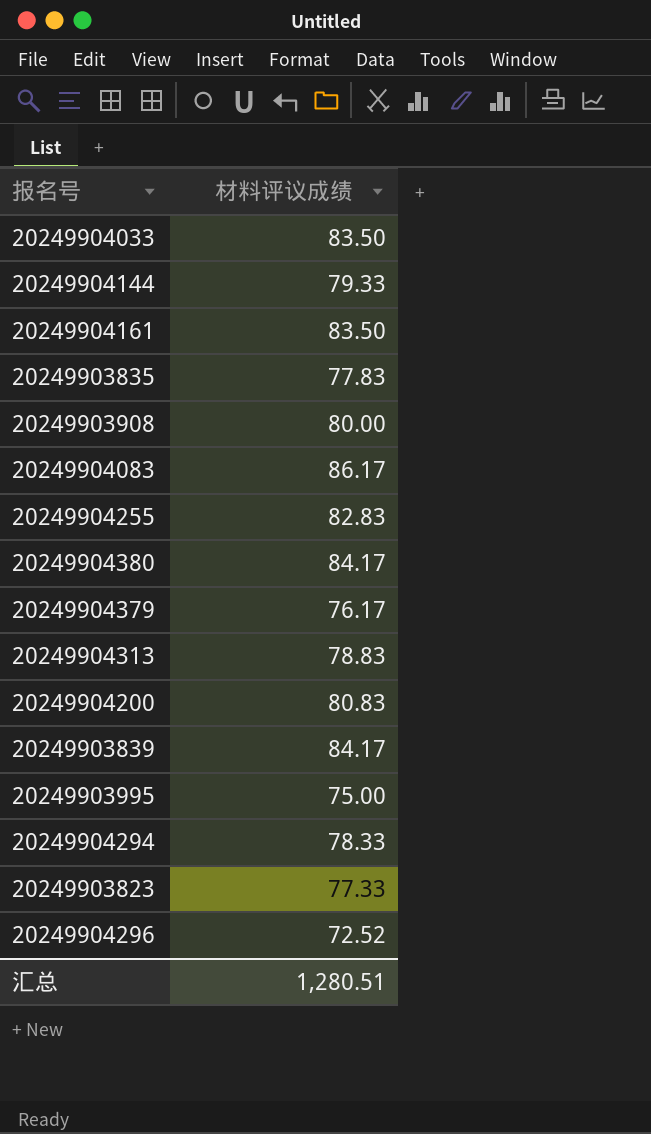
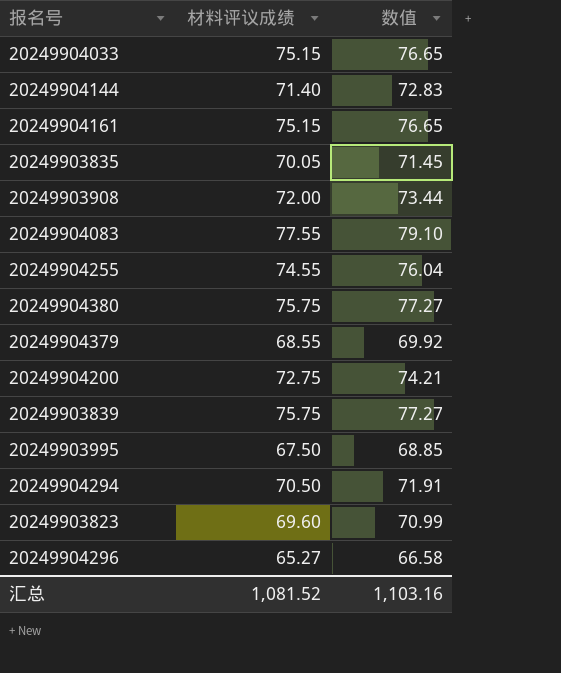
column 数值 | formula: none -> [材料评议成绩] * 1.02
row 20249904313: 78.83 -> none
20249904033 | 材料评议成绩: 83.50 -> 75.15
20249904144 | 材料评议成绩: 79.33 -> 71.40
20249904161 | 材料评议成绩: 83.50 -> 75.15
20249903835 | 材料评议成绩: 77.83 -> 70.05
20249903908 | 材料评议成绩: 80.00 -> 72.00
20249904083 | 材料评议成绩: 86.17 -> 77.55
20249904255 | 材料评议成绩: 82.83 -> 74.55
20249904380 | 材料评议成绩: 84.17 -> 75.75
20249904379 | 材料评议成绩: 76.17 -> 68.55
20249904200 | 材料评议成绩: 80.83 -> 72.75
20249903839 | 材料评议成绩: 84.17 -> 75.75
20249903995 | 材料评议成绩: 75.00 -> 67.50
20249904294 | 材料评议成绩: 78.33 -> 70.50
20249903823 | 材料评议成绩: 77.33 -> 69.60
20249904296 | 材料评议成绩: 72.52 -> 65.27
汇总 | 材料评议成绩: 1,280.51 -> 1,081.52

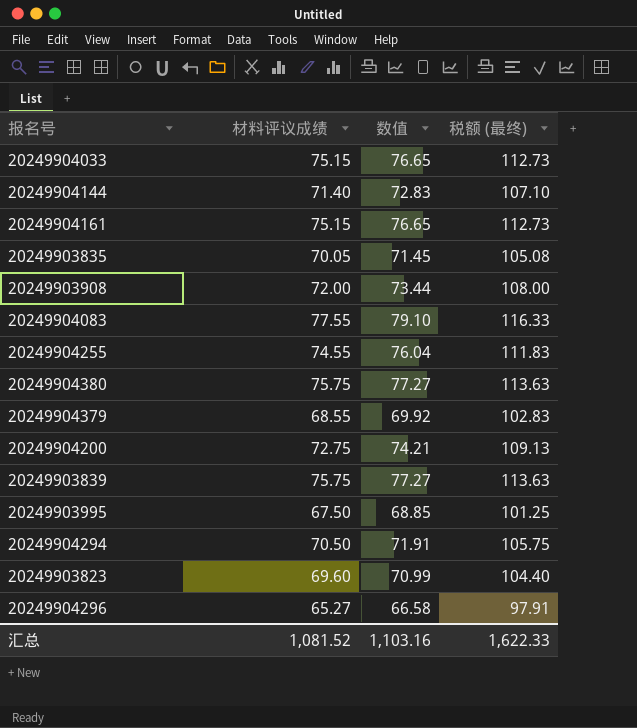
column 税额 (最终) | formula: none -> [材料评议成绩] * 1.5

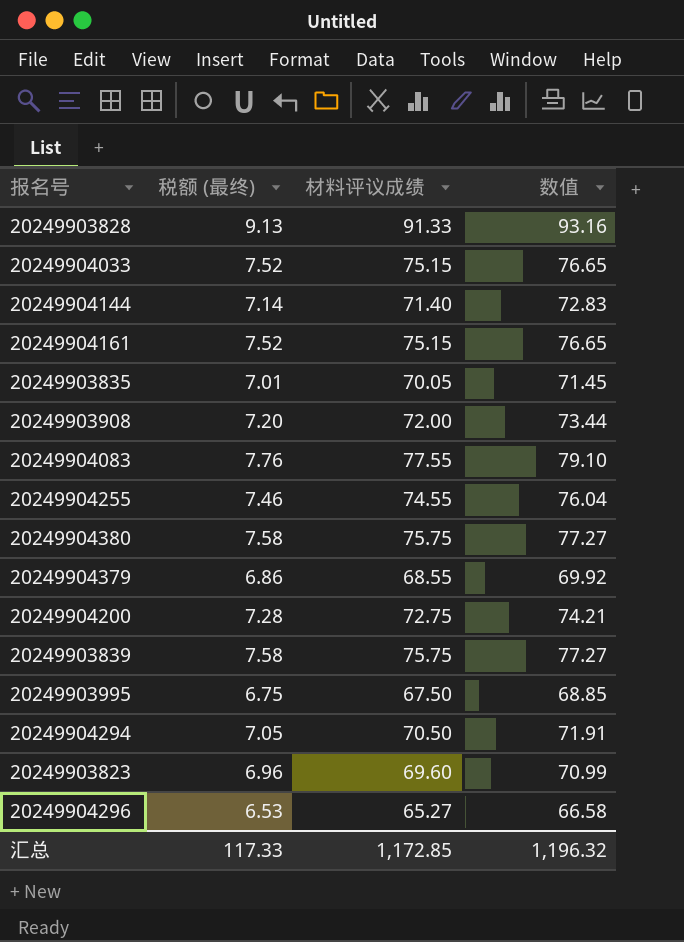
column 税额 (最终) | formula: [材料评议成绩] * 1.5 -> [材料评议成绩] * 0.1
column 税额 (最终) | position: 4 -> 2
row 20249903828: none -> 9.13 | 91.33 | 93.16
汇总 | 税额 (最终): 1,622.33 -> 117.33
汇总 | 材料评议成绩: 1,081.52 -> 1,172.85
汇总 | 数值: 1,103.16 -> 1,196.32

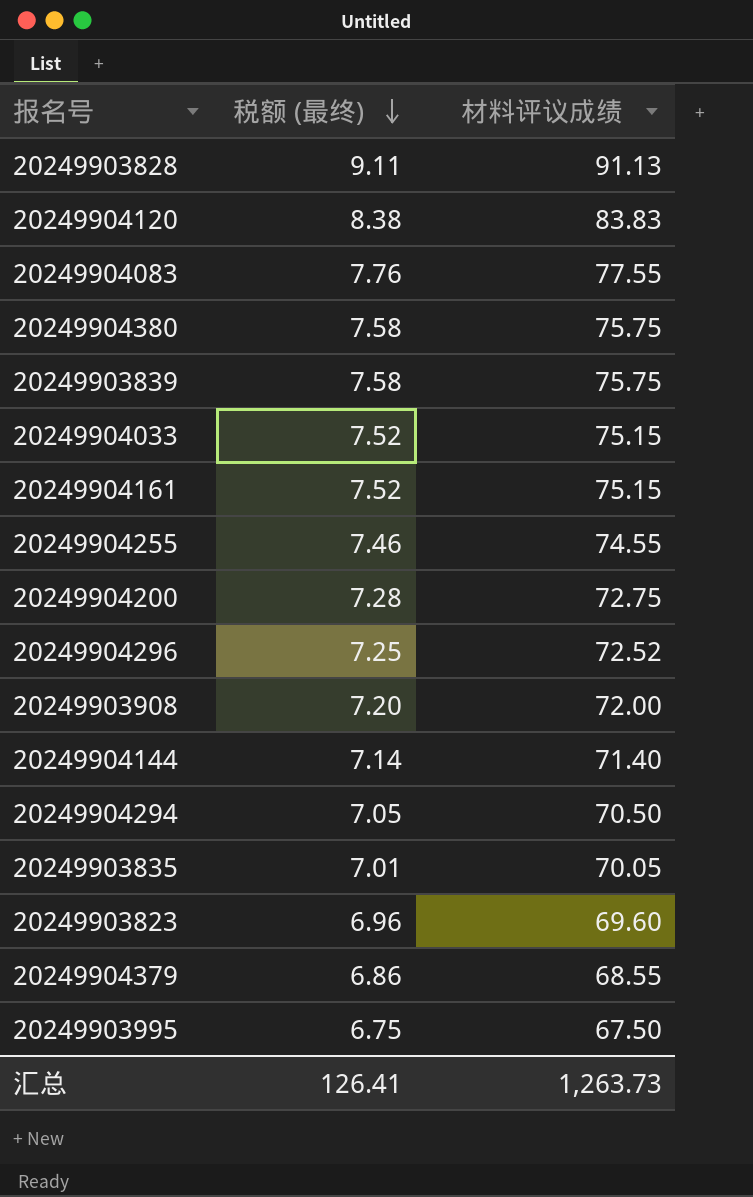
row order: none -> 税额 (最终) descending
column 数值 | formula: [材料评议成绩] * 1.02 -> none
20249903828 | 税额 (最终): 9.13 -> 9.11
20249903828 | 材料评议成绩: 91.33 -> 91.13
row 20249904120: none -> 8.38 | 83.83
20249904296 | 税额 (最终): 6.53 -> 7.25
20249904296 | 材料评议成绩: 65.27 -> 72.52
汇总 | 税额 (最终): 117.33 -> 126.41
汇总 | 材料评议成绩: 1,172.85 -> 1,263.73

